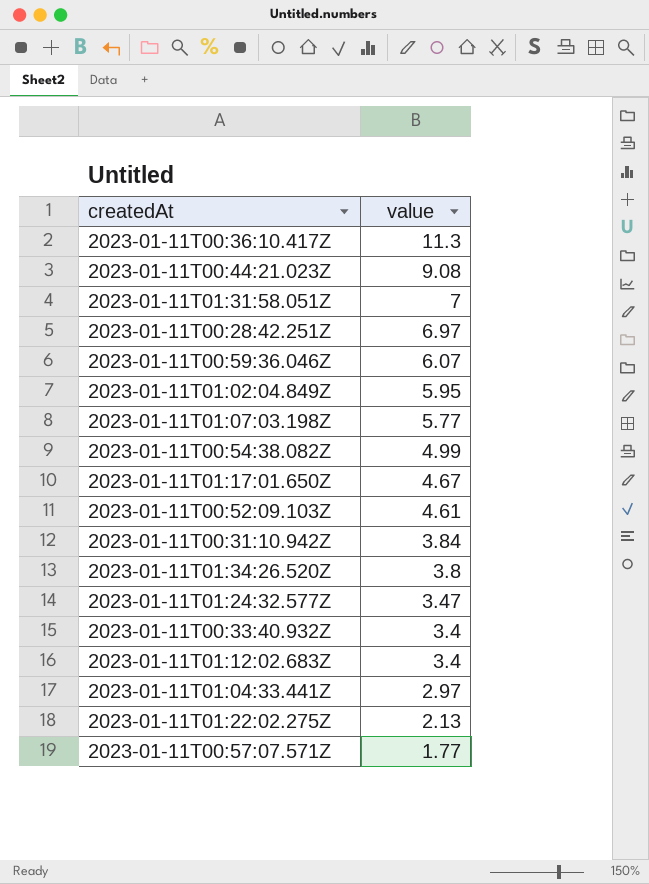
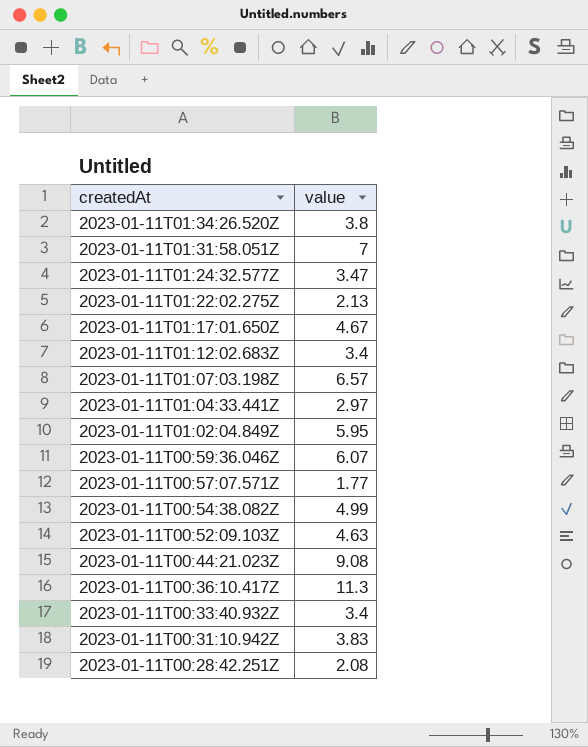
row order: value descending -> createdAt descending
2023-01-11T01:07:03.198Z | value: 5.77 -> 6.57
2023-01-11T00:52:09.103Z | value: 4.61 -> 4.63
2023-01-11T00:31:10.942Z | value: 3.84 -> 3.83
2023-01-11T00:28:42.251Z | value: 6.97 -> 2.08

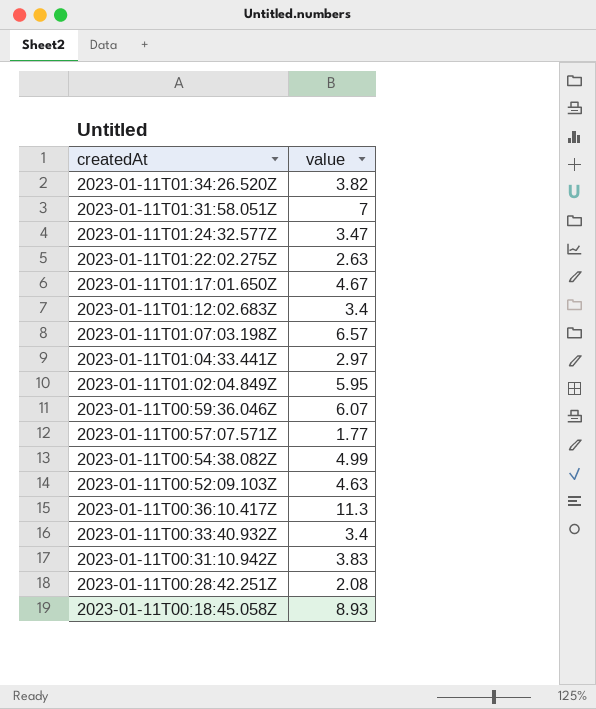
row 2023-01-11T00:44:21.023Z: 9.08 -> none
2023-01-11T01:34:26.520Z | value: 3.8 -> 3.82
2023-01-11T01:22:02.275Z | value: 2.13 -> 2.63
row 2023-01-11T00:18:45.058Z: none -> 8.93

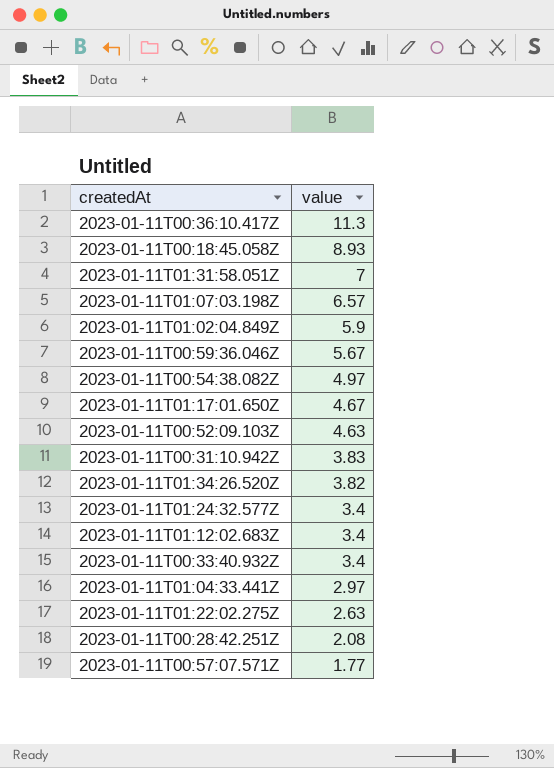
row order: createdAt descending -> value descending
2023-01-11T01:02:04.849Z | value: 5.95 -> 5.9
2023-01-11T00:59:36.046Z | value: 6.07 -> 5.67
2023-01-11T00:54:38.082Z | value: 4.99 -> 4.97
2023-01-11T01:24:32.577Z | value: 3.47 -> 3.4

